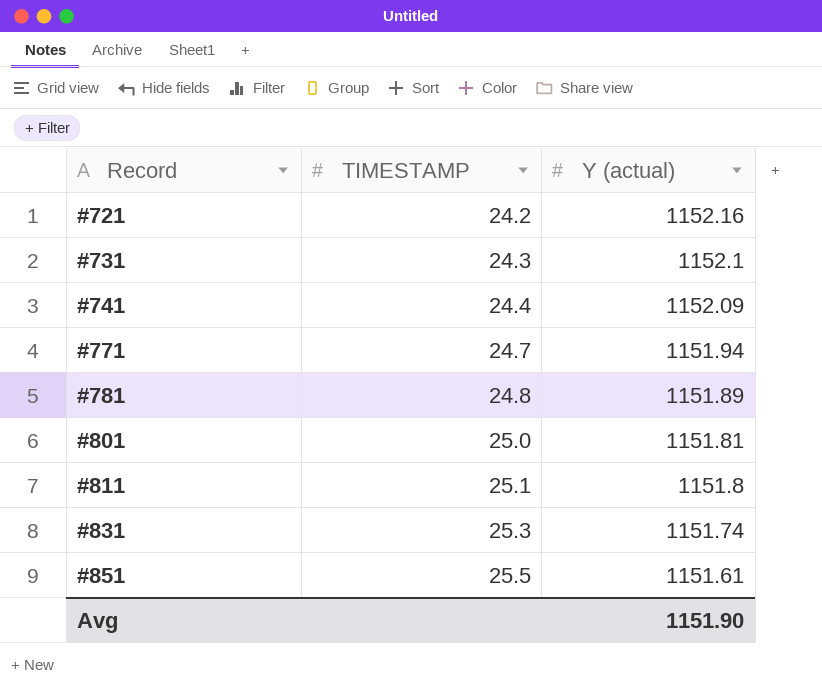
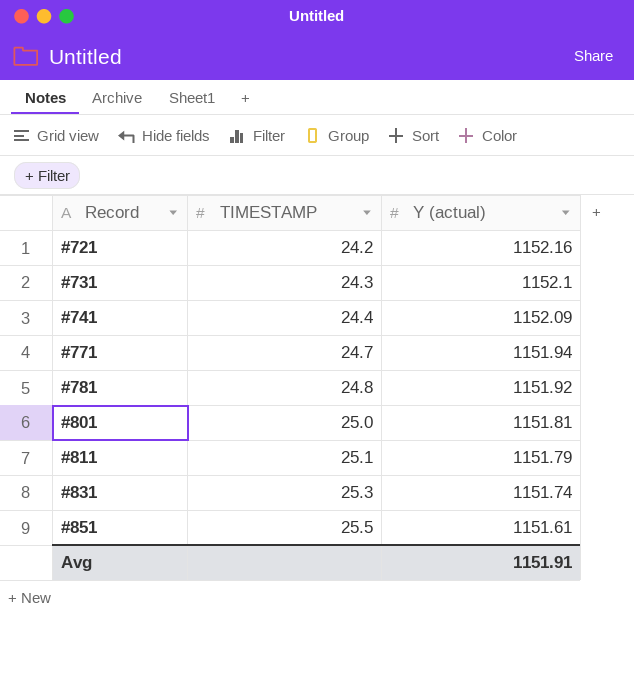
#781 | Y (actual): 1151.89 -> 1151.92
#811 | Y (actual): 1151.8 -> 1151.79
Avg | Y (actual): 1151.90 -> 1151.91

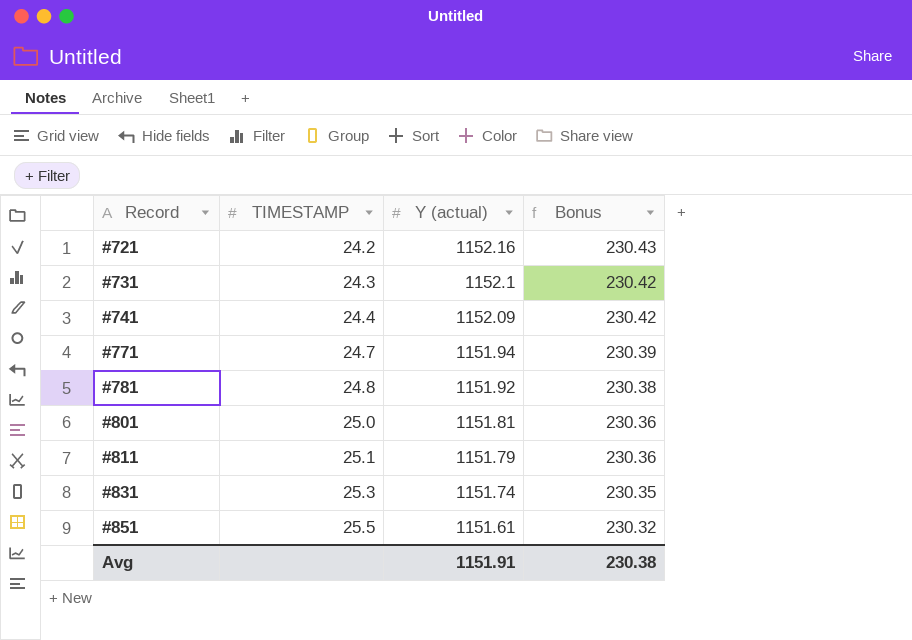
column Bonus | formula: none -> [Y (actual)] * 0.2

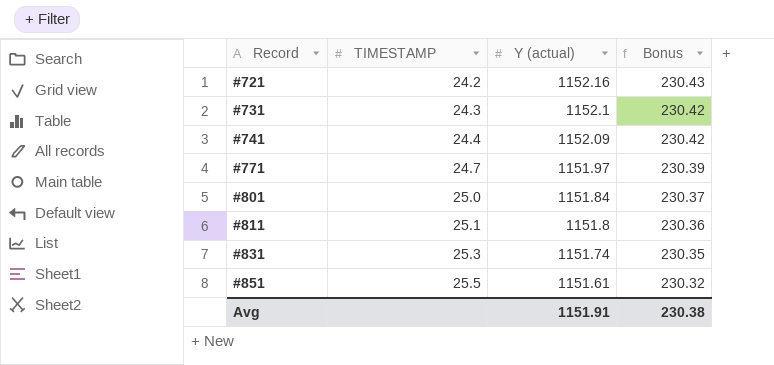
row #781: 24.8 | 1151.92 | 230.38 -> none
#771 | Y (actual): 1151.94 -> 1151.97
#801 | Y (actual): 1151.81 -> 1151.84
#801 | Bonus: 230.36 -> 230.37
#811 | Y (actual): 1151.79 -> 1151.8

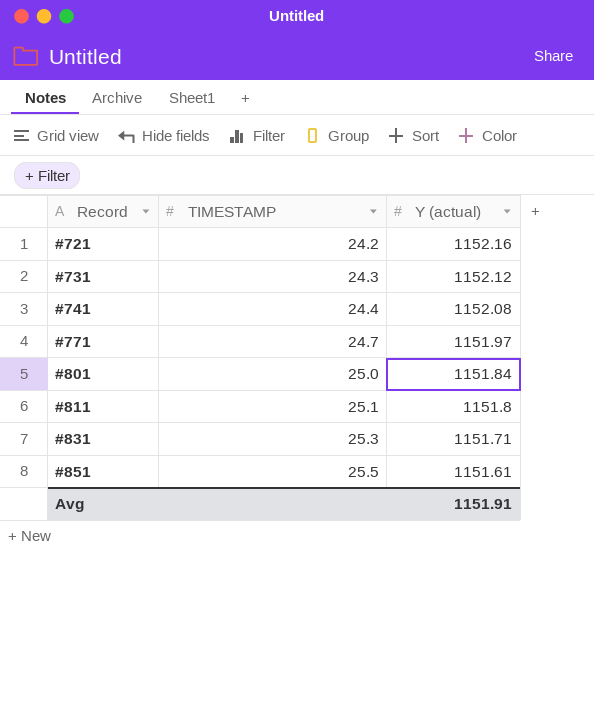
column Bonus | formula: [Y (actual)] * 0.2 -> none
#731 | Y (actual): 1152.1 -> 1152.12
#741 | Y (actual): 1152.09 -> 1152.08
#831 | Y (actual): 1151.74 -> 1151.71

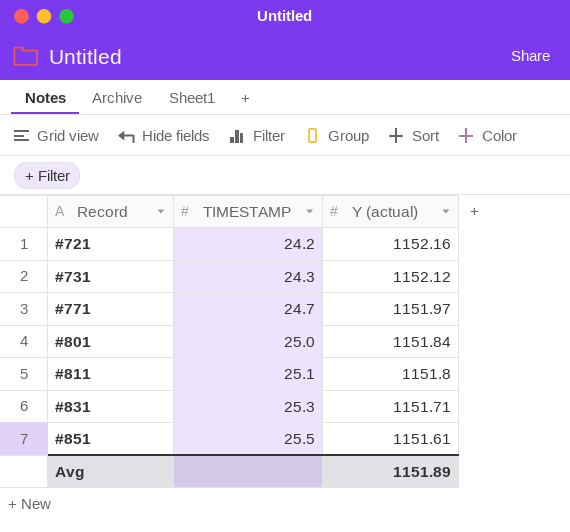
row #741: 24.4 | 1152.08 -> none
Avg | Y (actual): 1151.91 -> 1151.89

